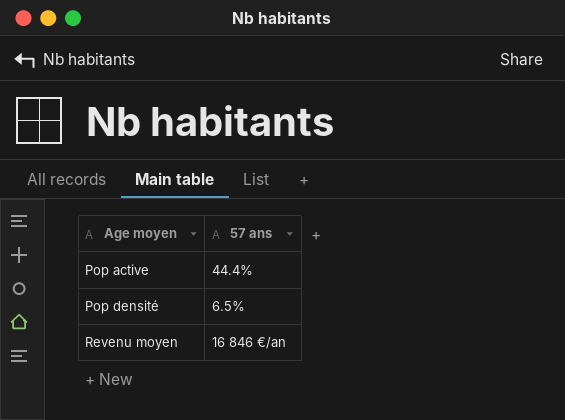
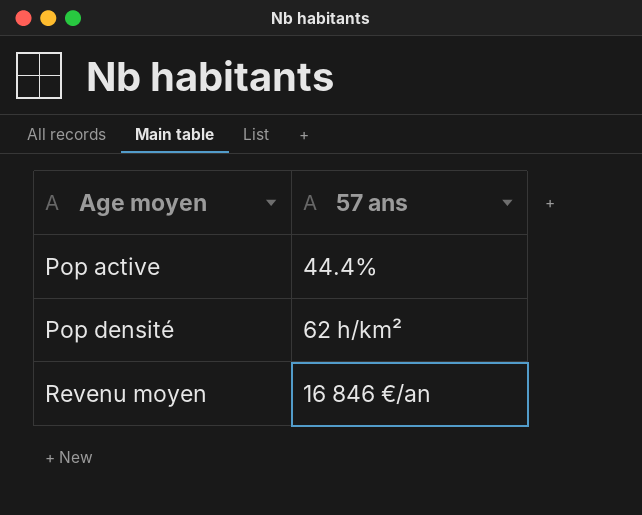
Pop densité | 57 ans: 6.5% -> 62 h/km²

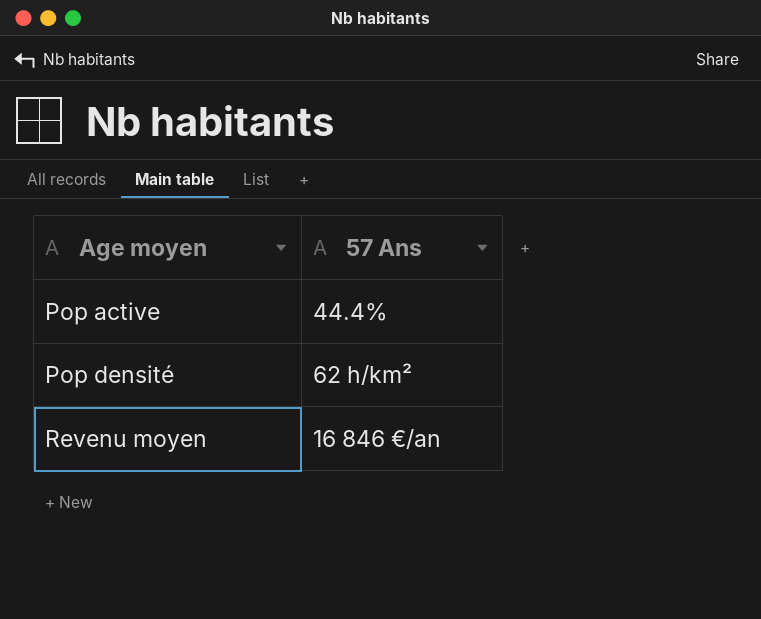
column name: 57 ans -> 57 Ans

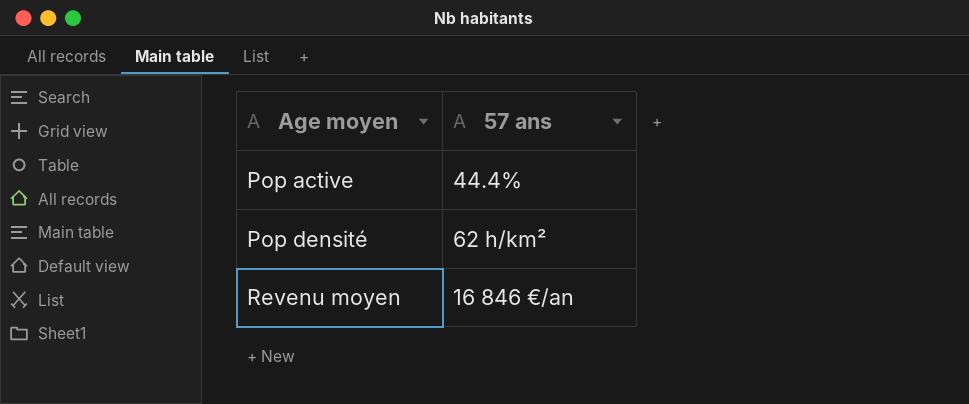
column name: 57 Ans -> 57 ans

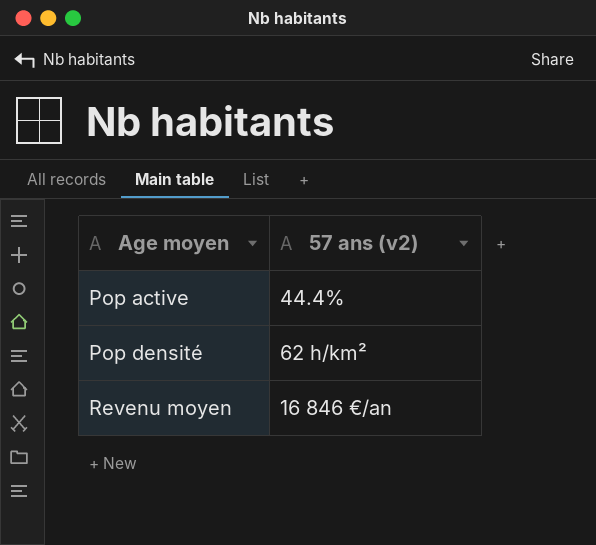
column name: 57 ans -> 57 ans (v2)

